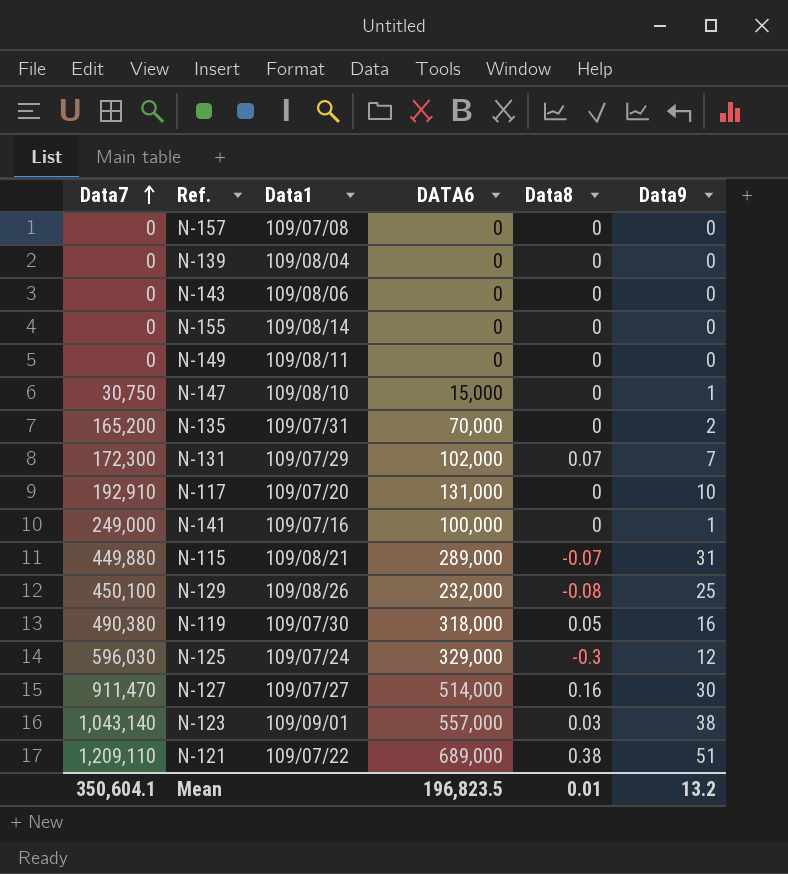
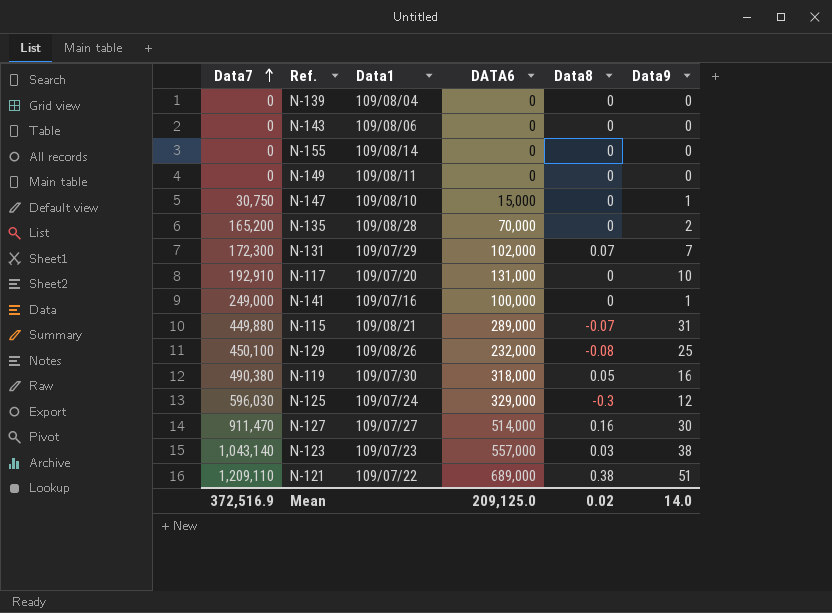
row N-157: 0 | 109/07/08 | 0 | 0 | 0 -> none
N-135 | Data1: 109/07/31 -> 109/08/28
N-123 | Data1: 109/09/01 -> 109/07/23
Mean | Data7: 350,604.1 -> 372,516.9
Mean | DATA6: 196,823.5 -> 209,125.0
Mean | Data8: 0.01 -> 0.02
Mean | Data9: 13.2 -> 14.0

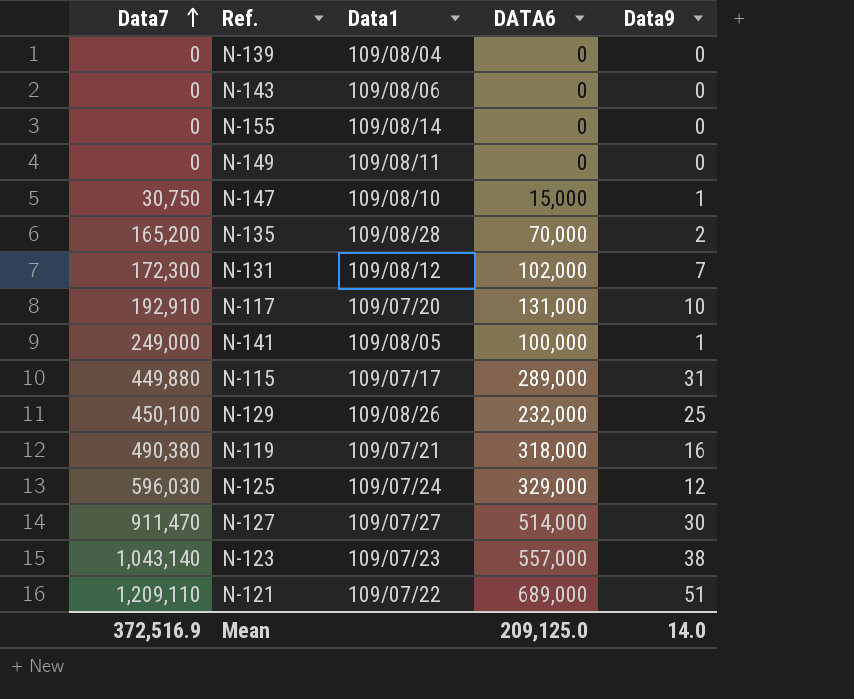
column Data8 | position: 5 -> none
N-131 | Data1: 109/07/29 -> 109/08/12
N-141 | Data1: 109/07/16 -> 109/08/05
N-115 | Data1: 109/08/21 -> 109/07/17
N-119 | Data1: 109/07/30 -> 109/07/21

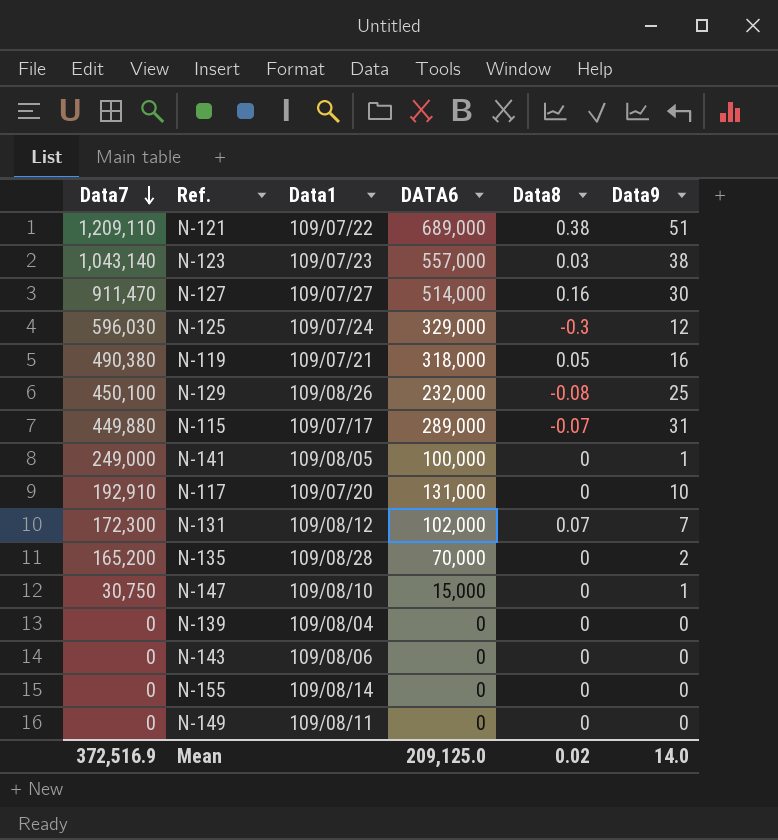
row order: Data7 ascending -> Data7 descending
column Data8 | position: none -> 5

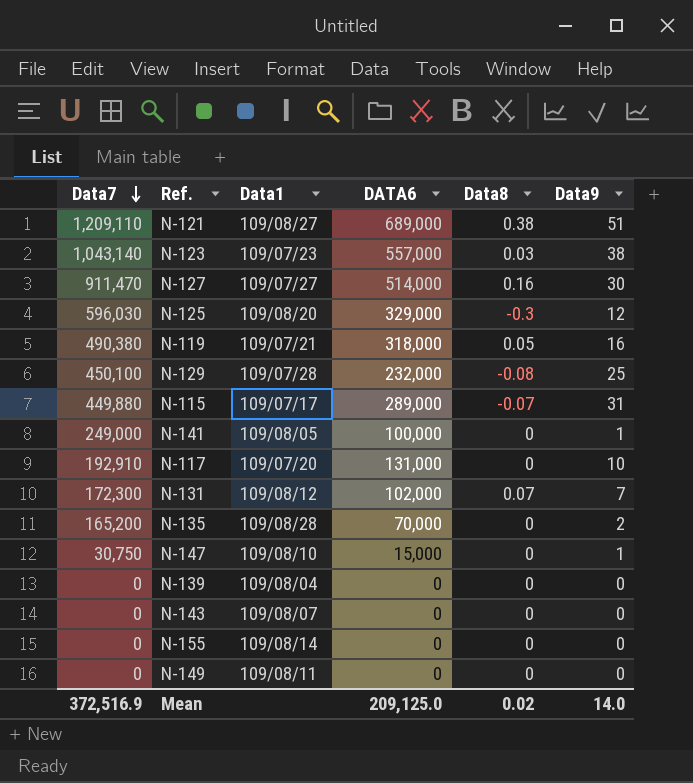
N-121 | Data1: 109/07/22 -> 109/08/27
N-125 | Data1: 109/07/24 -> 109/08/20
N-129 | Data1: 109/08/26 -> 109/07/28
N-143 | Data1: 109/08/06 -> 109/08/07

